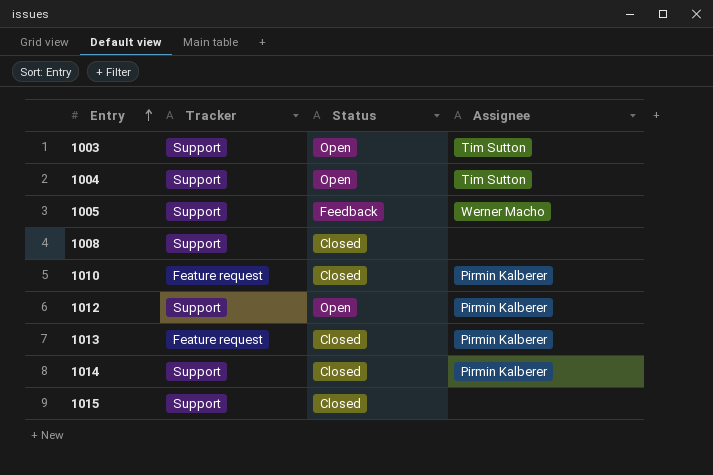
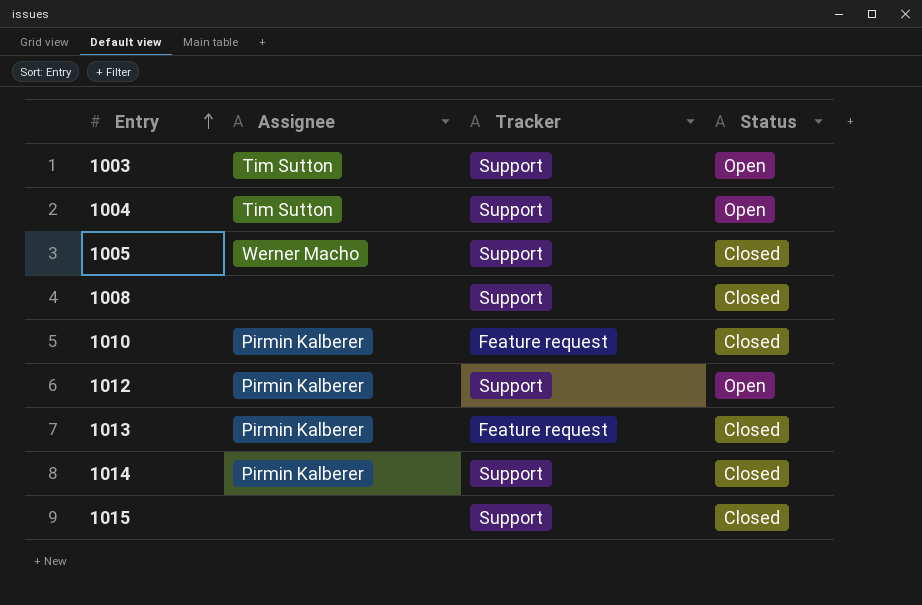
column Assignee | position: 4 -> 2
1005 | Status: Feedback -> Closed

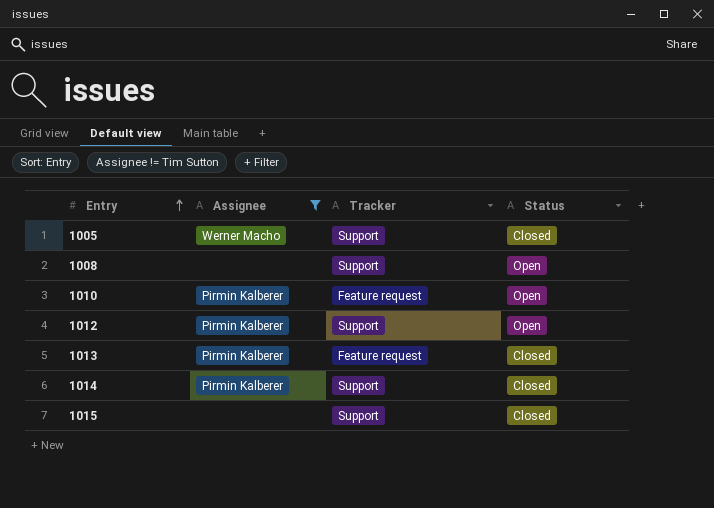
filter: none -> Assignee != Tim Sutton
1008 | Status: Closed -> Open
1010 | Status: Closed -> Open

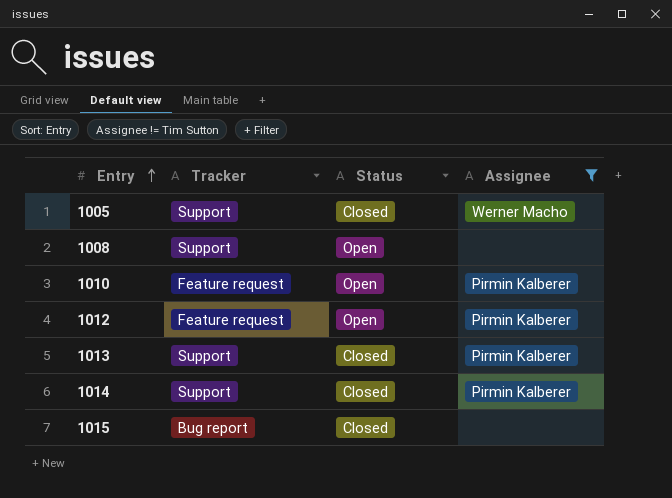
column Assignee | position: 2 -> 4
1012 | Tracker: Support -> Feature request
1013 | Tracker: Feature request -> Support
1015 | Tracker: Support -> Bug report

